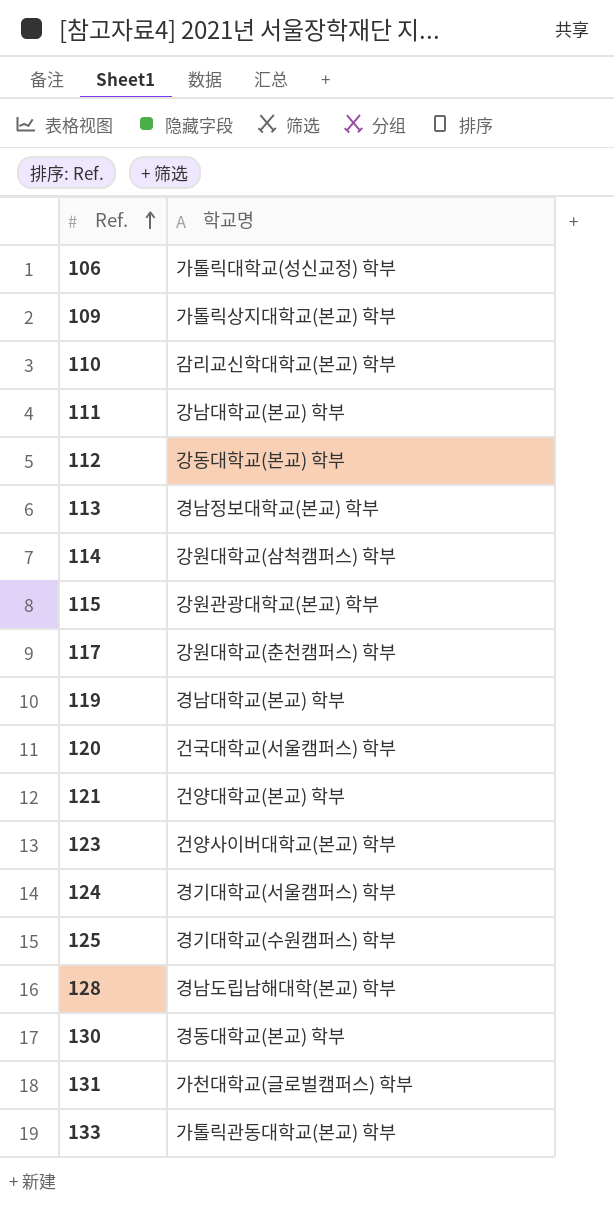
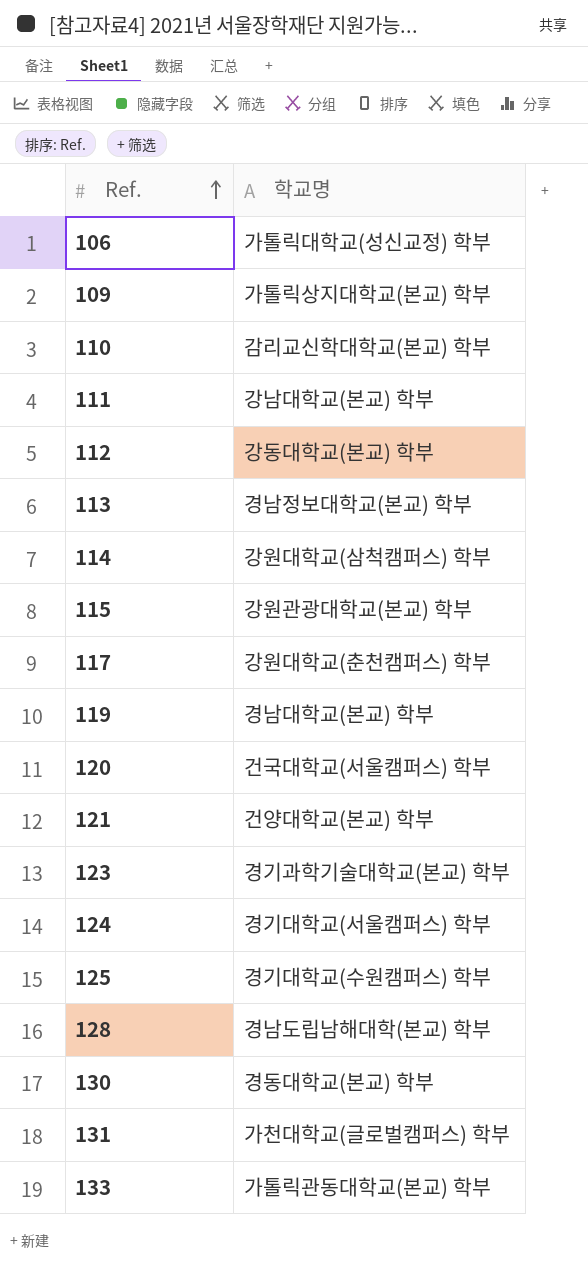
123 | 학교명: 건양사이버대학교(본교) 학부 -> 경기과학기술대학교(본교) 학부

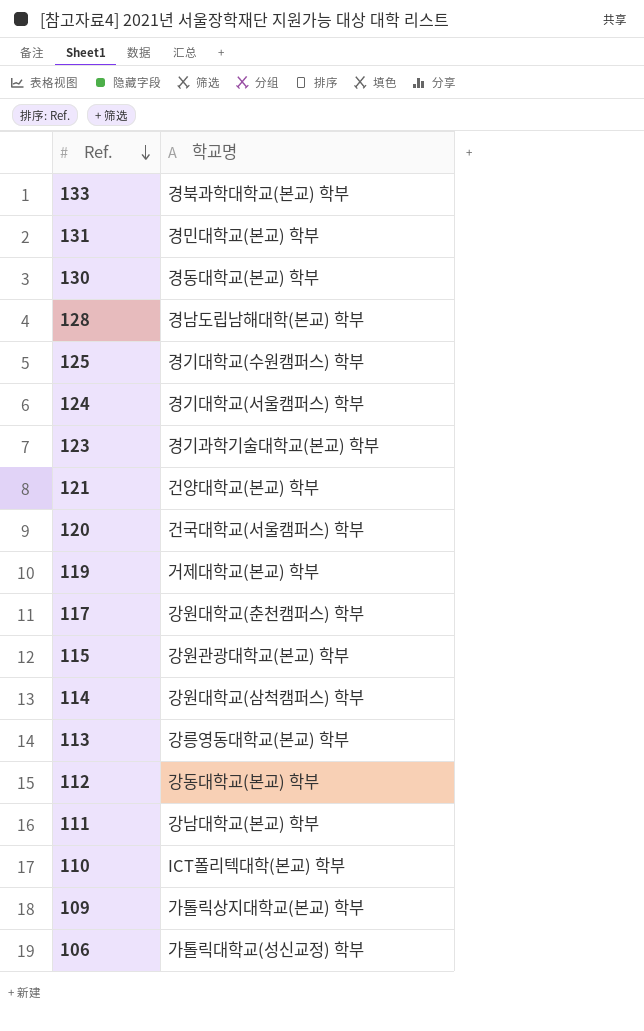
row order: Ref. ascending -> Ref. descending
133 | 학교명: 가톨릭관동대학교(본교) 학부 -> 경북과학대학교(본교) 학부
131 | 학교명: 가천대학교(글로벌캠퍼스) 학부 -> 경민대학교(본교) 학부
119 | 학교명: 경남대학교(본교) 학부 -> 거제대학교(본교) 학부
113 | 학교명: 경남정보대학교(본교) 학부 -> 강릉영동대학교(본교) 학부
110 | 학교명: 감리교신학대학교(본교) 학부 -> ICT폴리텍대학(본교) 학부

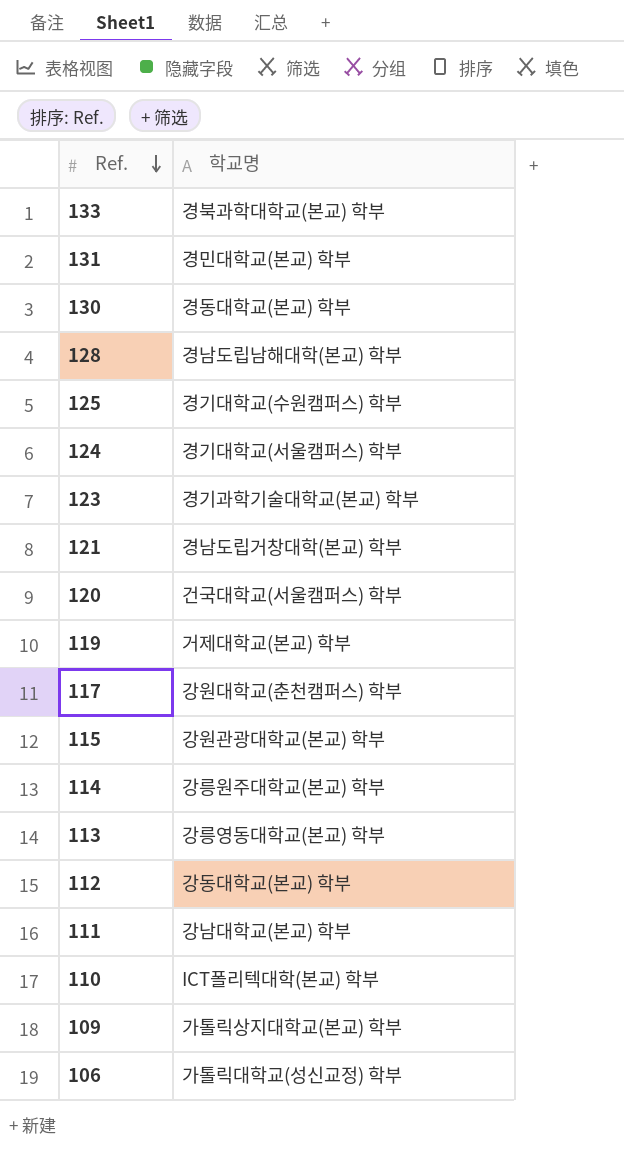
121 | 학교명: 건양대학교(본교) 학부 -> 경남도립거창대학(본교) 학부
114 | 학교명: 강원대학교(삼척캠퍼스) 학부 -> 강릉원주대학교(본교) 학부

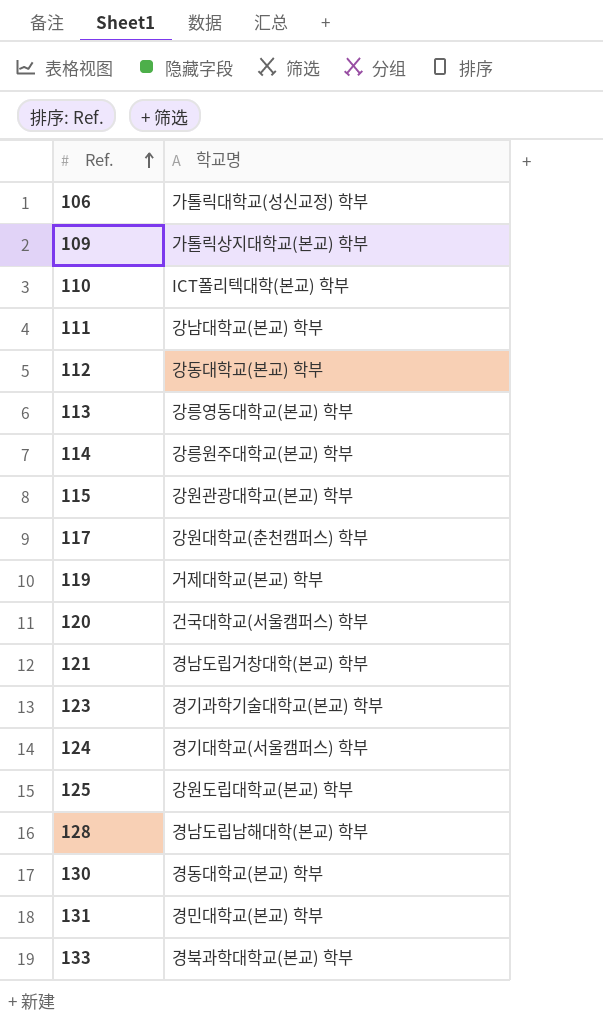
row order: Ref. descending -> Ref. ascending
125 | 학교명: 경기대학교(수원캠퍼스) 학부 -> 강원도립대학교(본교) 학부

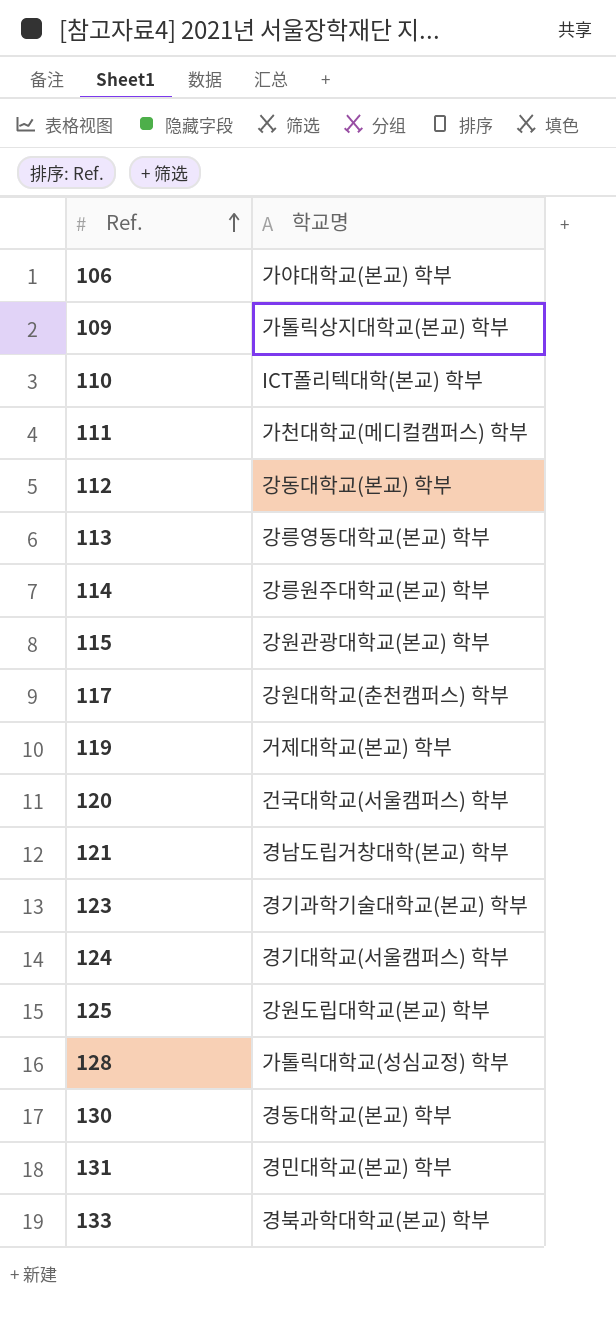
106 | 학교명: 가톨릭대학교(성신교정) 학부 -> 가야대학교(본교) 학부
111 | 학교명: 강남대학교(본교) 학부 -> 가천대학교(메디컬캠퍼스) 학부
128 | 학교명: 경남도립남해대학(본교) 학부 -> 가톨릭대학교(성심교정) 학부

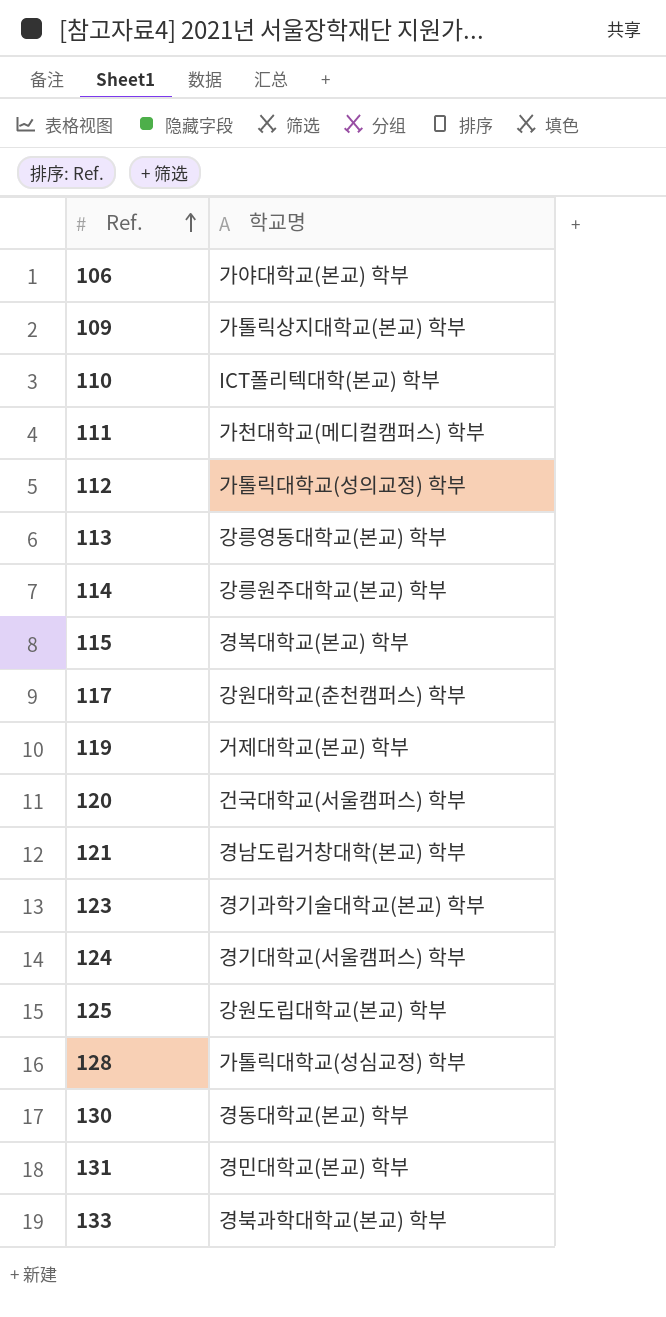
112 | 학교명: 강동대학교(본교) 학부 -> 가톨릭대학교(성의교정) 학부
115 | 학교명: 강원관광대학교(본교) 학부 -> 경복대학교(본교) 학부

